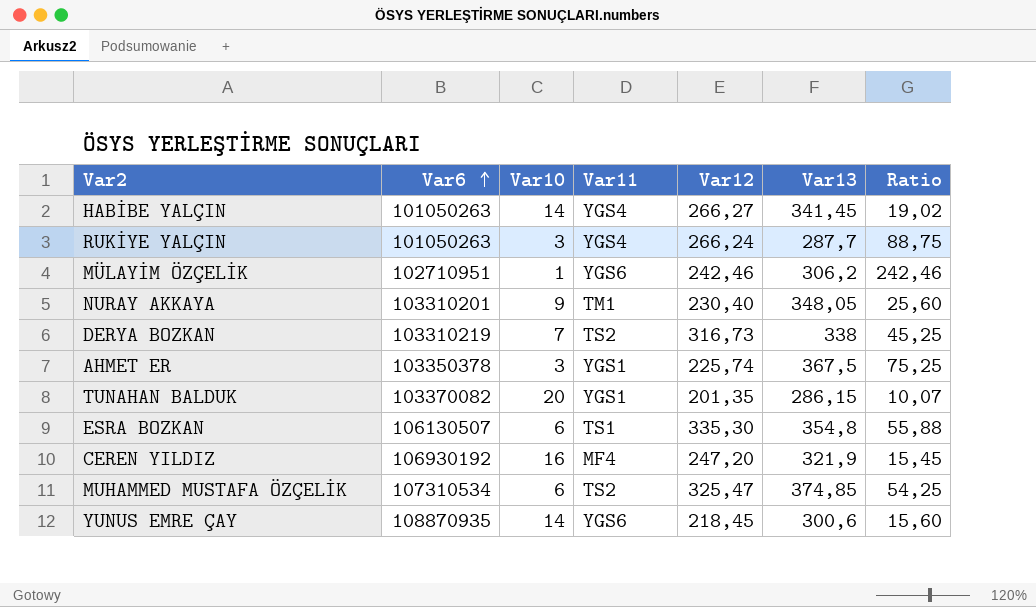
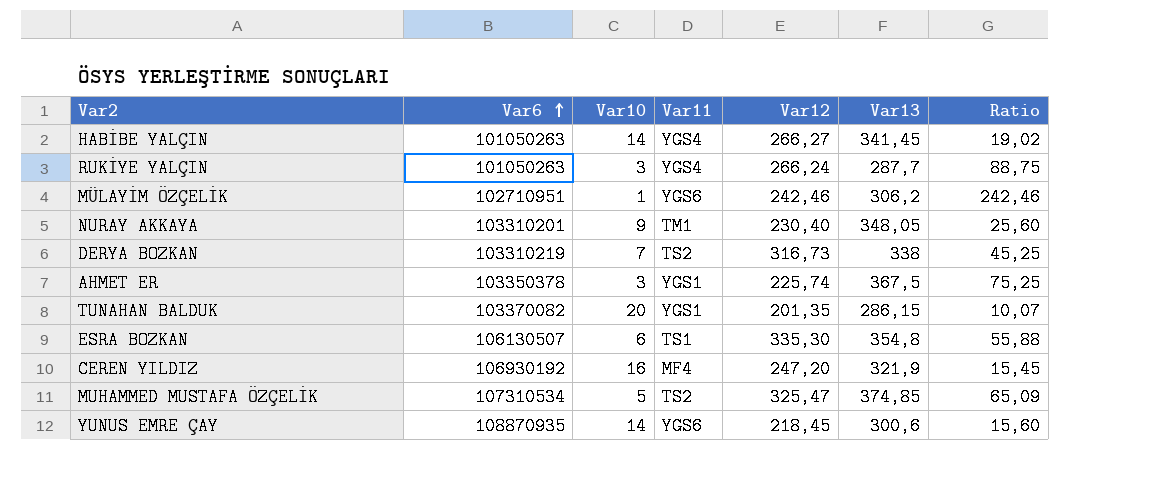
MUHAMMED MUSTAFA ÖZÇELİK | Var10: 6 -> 5
MUHAMMED MUSTAFA ÖZÇELİK | Ratio: 54,25 -> 65,09

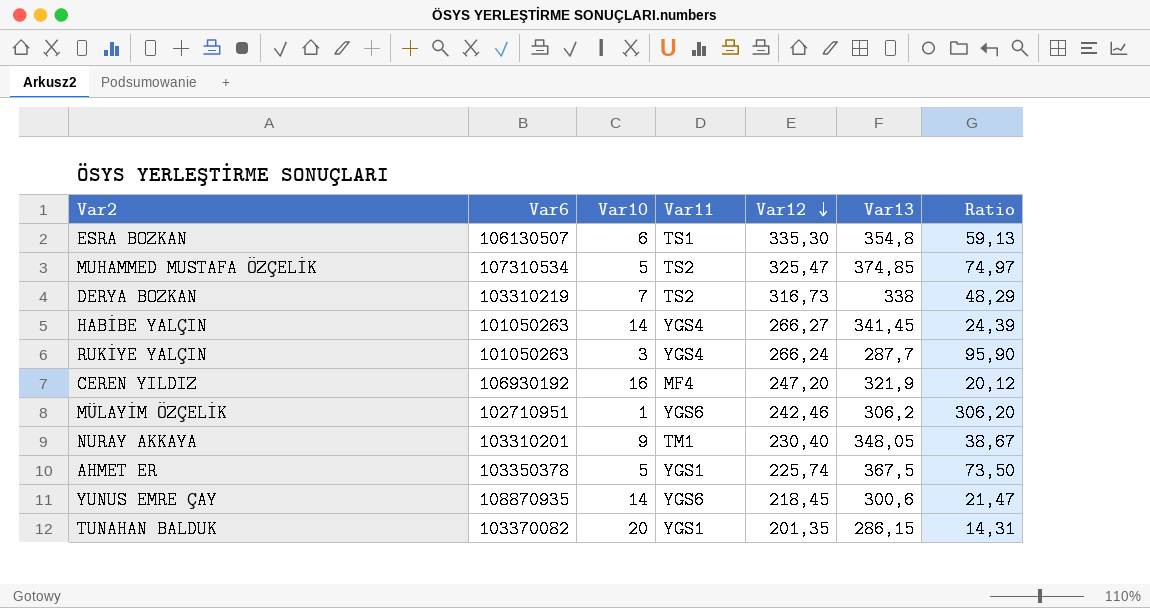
row order: Var6 ascending -> Var12 descending
column Ratio | formula: [Var12] / [Var10] -> [Var13] / [Var10]
AHMET ER | Var10: 3 -> 5

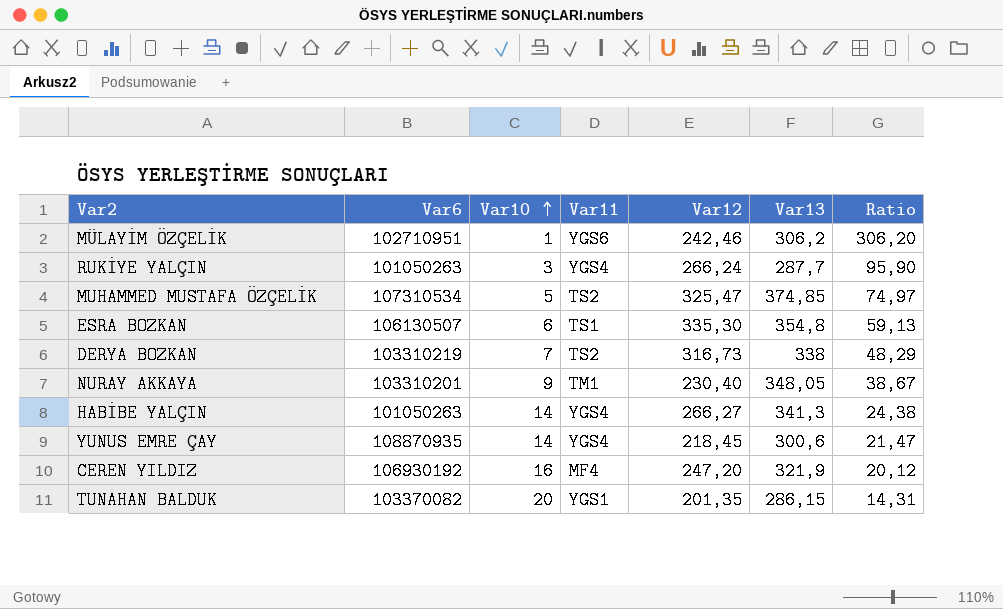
row order: Var12 descending -> Var10 ascending
row AHMET ER: 103350378 | 5 | YGS1 | 225,74 | 367,5 | 73,50 -> none
HABİBE YALÇIN | Var13: 341,45 -> 341,3
HABİBE YALÇIN | Ratio: 24,39 -> 24,38
YUNUS EMRE ÇAY | Var11: YGS6 -> YGS4

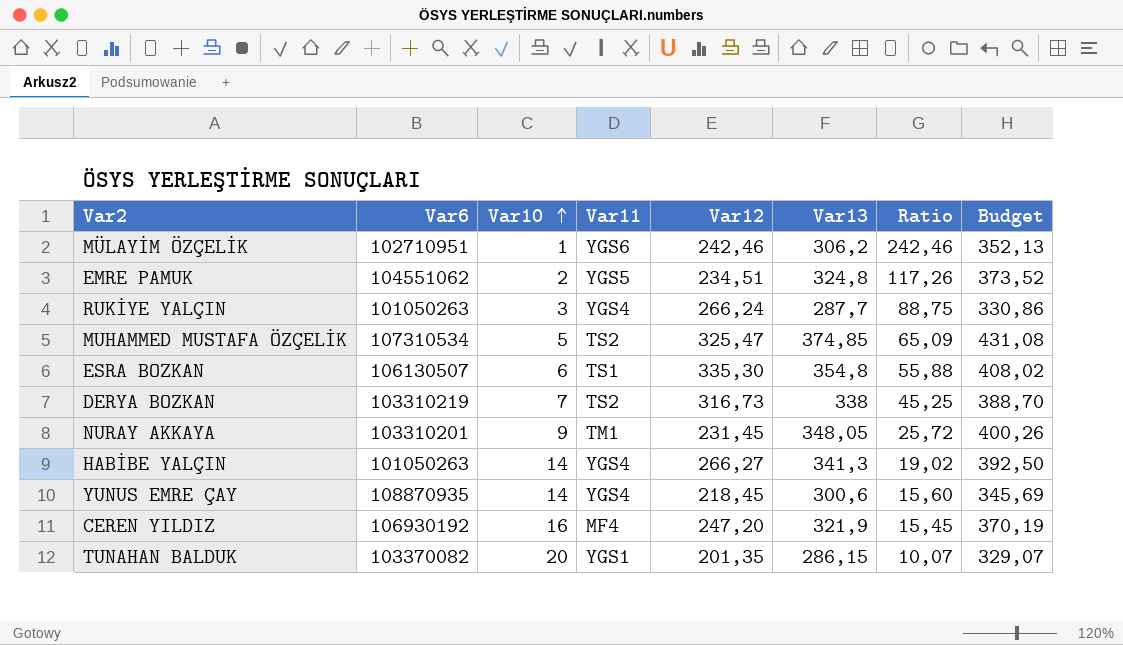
column Ratio | formula: [Var13] / [Var10] -> [Var12] / [Var10]
column Budget | formula: none -> [Var13] * 1,15
row EMRE PAMUK: none -> 104551062 | 2 | YGS5 | 234,51 | 324,8 | 117,26 | 373,52
NURAY AKKAYA | Var12: 230,40 -> 231,45

